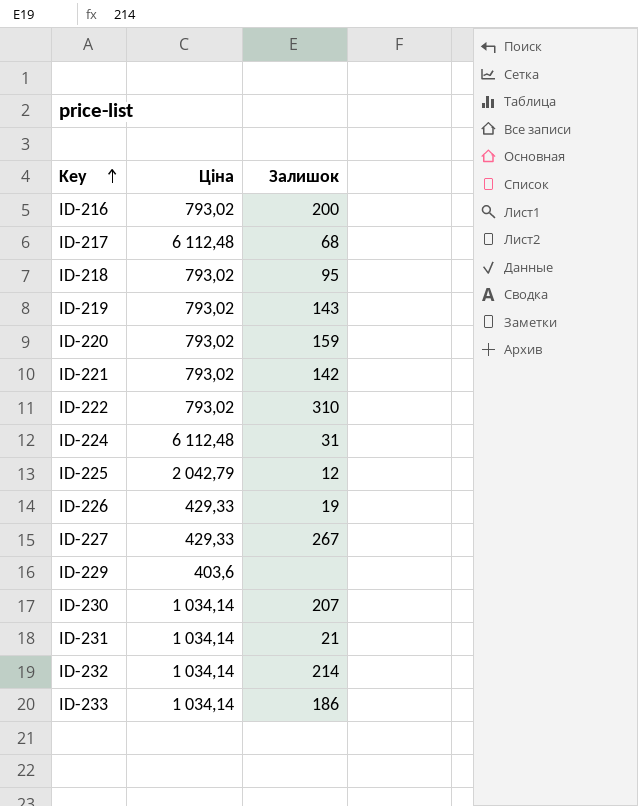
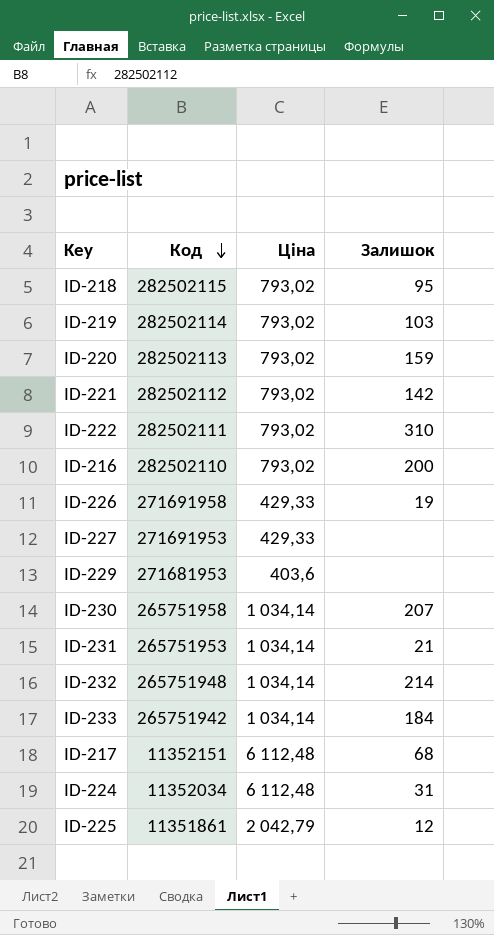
row order: Key ascending -> Код descending
column Код | position: none -> 2
ID-219 | Залишок: 143 -> 103
ID-227 | Залишок: 267 -> none
ID-233 | Залишок: 186 -> 184

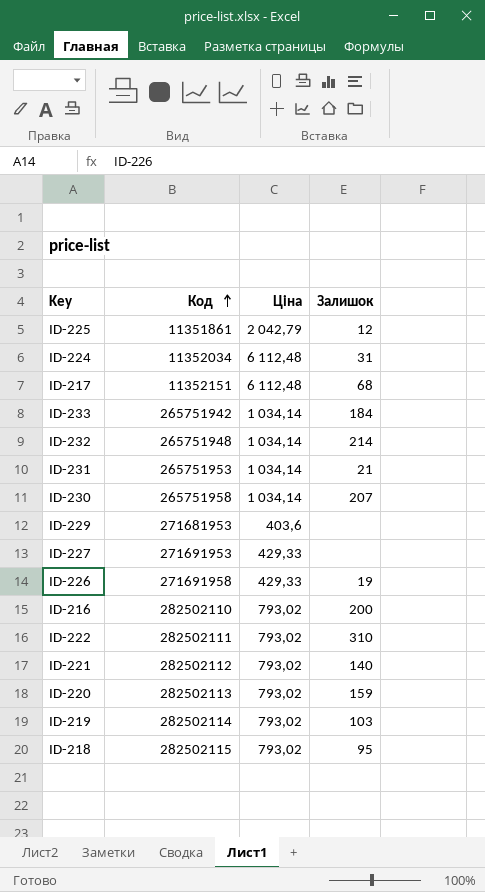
row order: Код descending -> Код ascending
ID-221 | Залишок: 142 -> 140

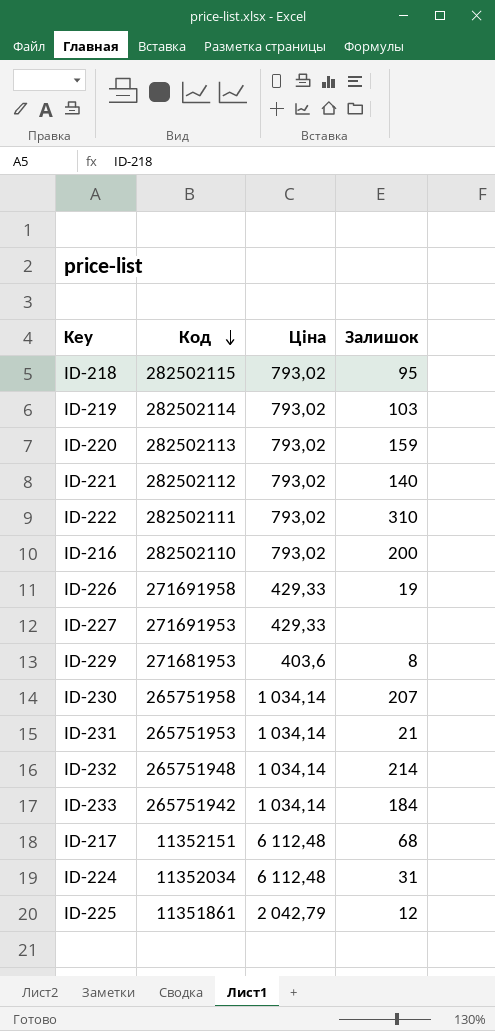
row order: Код ascending -> Код descending
ID-229 | Залишок: none -> 8

